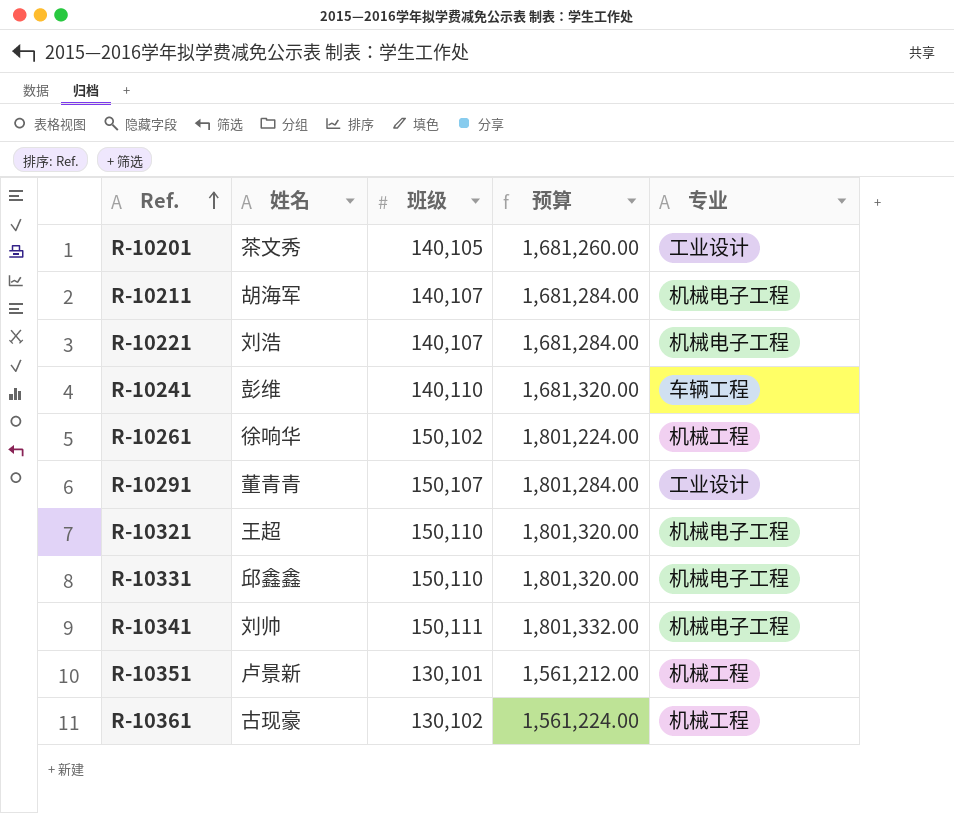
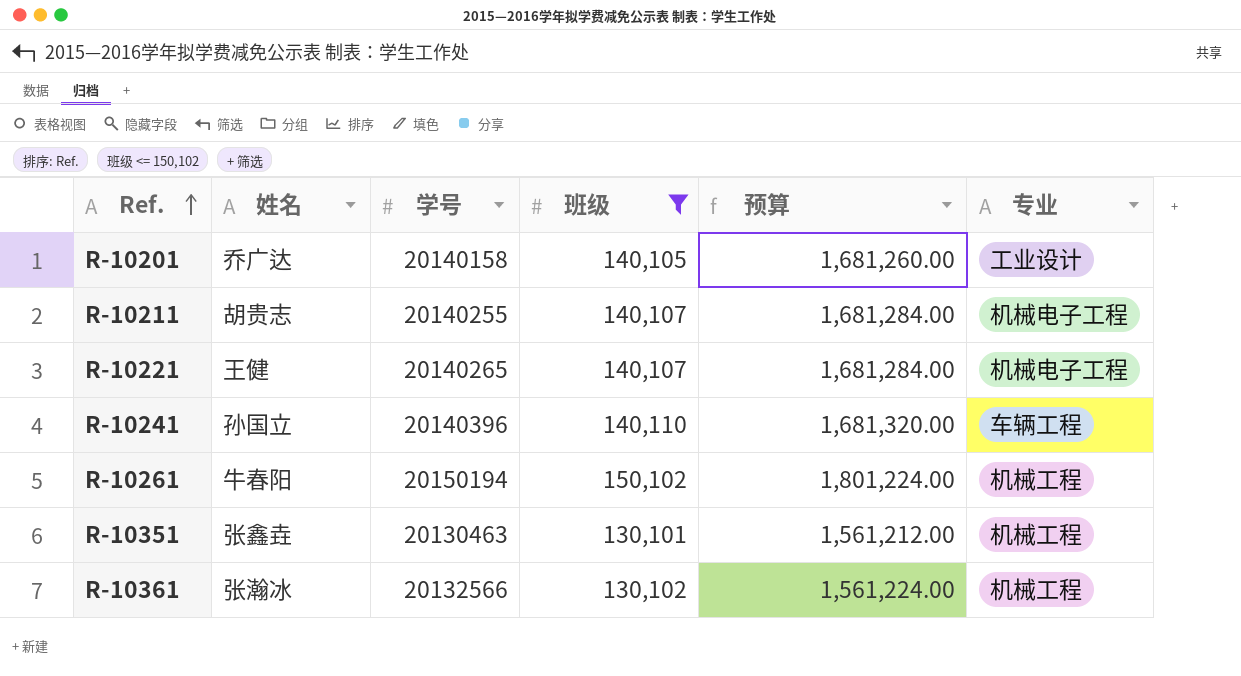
filter: none -> 班级 <= 150,102
column 学号 | position: none -> 3
R-10201 | 姓名: 茶文秀 -> 乔广达
R-10211 | 姓名: 胡海军 -> 胡贵志
R-10221 | 姓名: 刘浩 -> 王健
R-10241 | 姓名: 彭维 -> 孙国立
R-10261 | 姓名: 徐响华 -> 牛春阳
R-10351 | 姓名: 卢景新 -> 张鑫垚
R-10361 | 姓名: 古现豪 -> 张瀚冰

